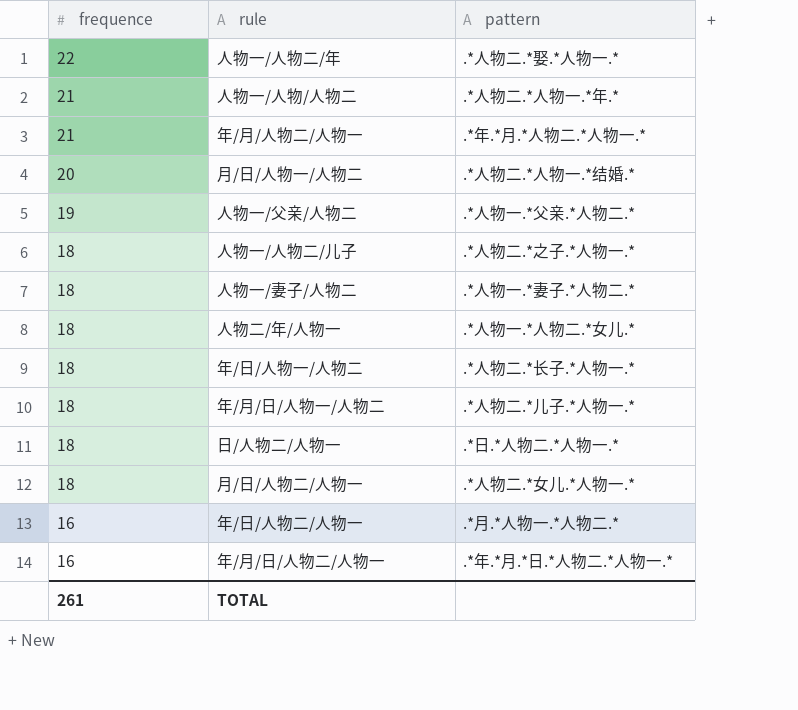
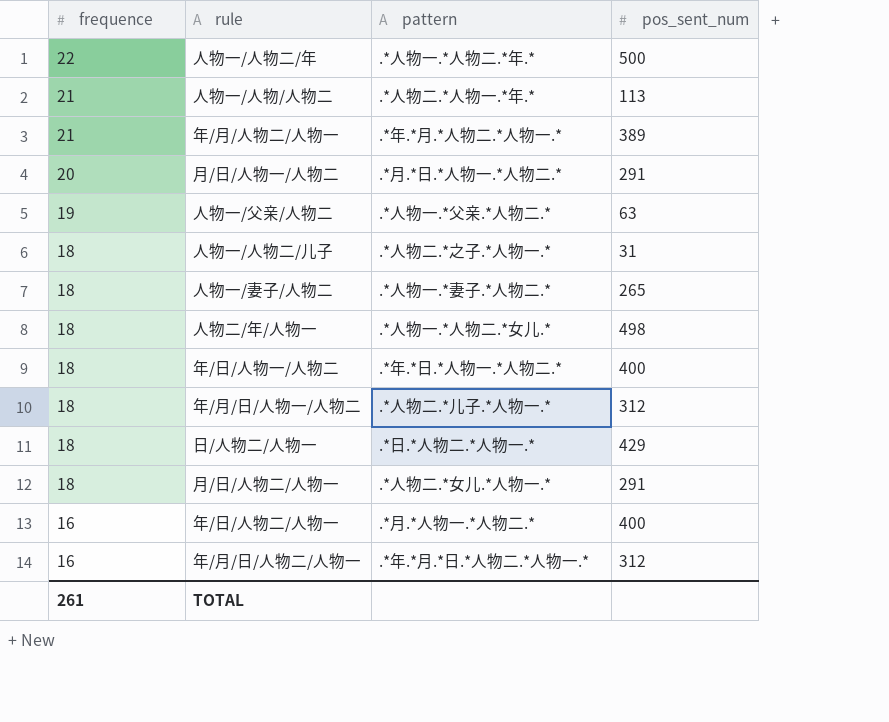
column pos_sent_num | position: none -> 4
人物一/人物二/年 | pattern: .*人物二.*娶.*人物一.* -> .*人物一.*人物二.*年.*
月/日/人物一/人物二 | pattern: .*人物二.*人物一.*结婚.* -> .*月.*日.*人物一.*人物二.*
年/日/人物一/人物二 | pattern: .*人物二.*长子.*人物一.* -> .*年.*日.*人物一.*人物二.*

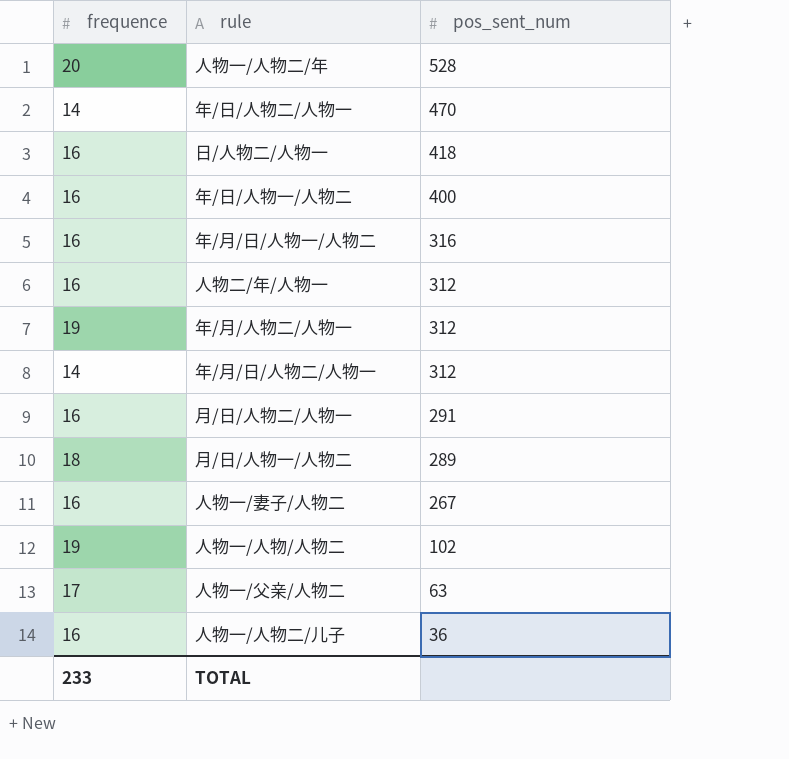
row order: frequence descending -> pos_sent_num descending
column pattern | position: 3 -> none
人物一/人物二/年 | frequence: 22 -> 20
人物一/人物二/年 | pos_sent_num: 500 -> 528
年/日/人物二/人物一 | frequence: 16 -> 14
年/日/人物二/人物一 | pos_sent_num: 400 -> 470
日/人物二/人物一 | frequence: 18 -> 16
日/人物二/人物一 | pos_sent_num: 429 -> 418
年/日/人物一/人物二 | frequence: 18 -> 16
年/月/日/人物一/人物二 | frequence: 18 -> 16
年/月/日/人物一/人物二 | pos_sent_num: 312 -> 316
人物二/年/人物一 | frequence: 18 -> 16
人物二/年/人物一 | pos_sent_num: 498 -> 312
年/月/人物二/人物一 | frequence: 21 -> 19
年/月/人物二/人物一 | pos_sent_num: 389 -> 312
年/月/日/人物二/人物一 | frequence: 16 -> 14
月/日/人物二/人物一 | frequence: 18 -> 16
月/日/人物一/人物二 | frequence: 20 -> 18
月/日/人物一/人物二 | pos_sent_num: 291 -> 289
人物一/妻子/人物二 | frequence: 18 -> 16
人物一/妻子/人物二 | pos_sent_num: 265 -> 267
人物一/人物/人物二 | frequence: 21 -> 19
人物一/人物/人物二 | pos_sent_num: 113 -> 102
人物一/父亲/人物二 | frequence: 19 -> 17
人物一/人物二/儿子 | frequence: 18 -> 16
人物一/人物二/儿子 | pos_sent_num: 31 -> 36
TOTAL | frequence: 261 -> 233

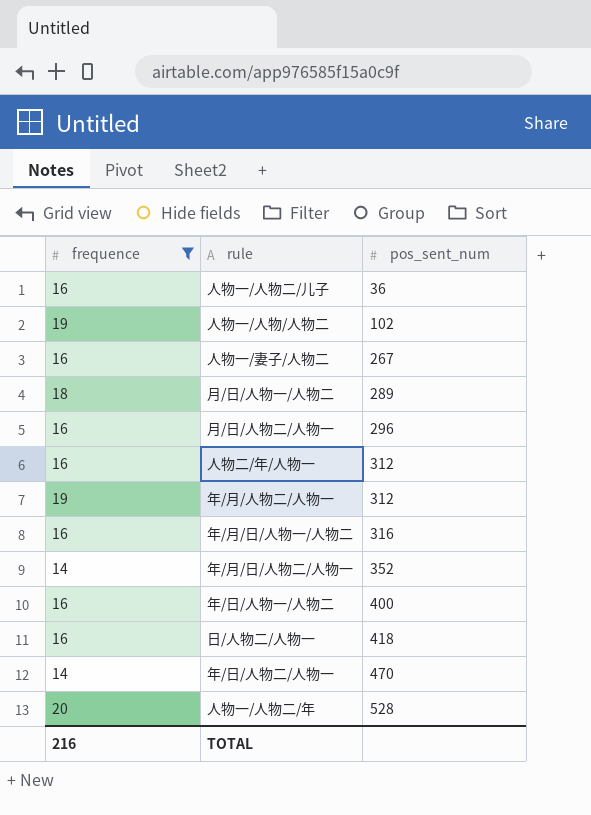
filter: none -> frequence != 17
row order: pos_sent_num descending -> pos_sent_num ascending
月/日/人物二/人物一 | pos_sent_num: 291 -> 296
年/月/日/人物二/人物一 | pos_sent_num: 312 -> 352
TOTAL | frequence: 233 -> 216

